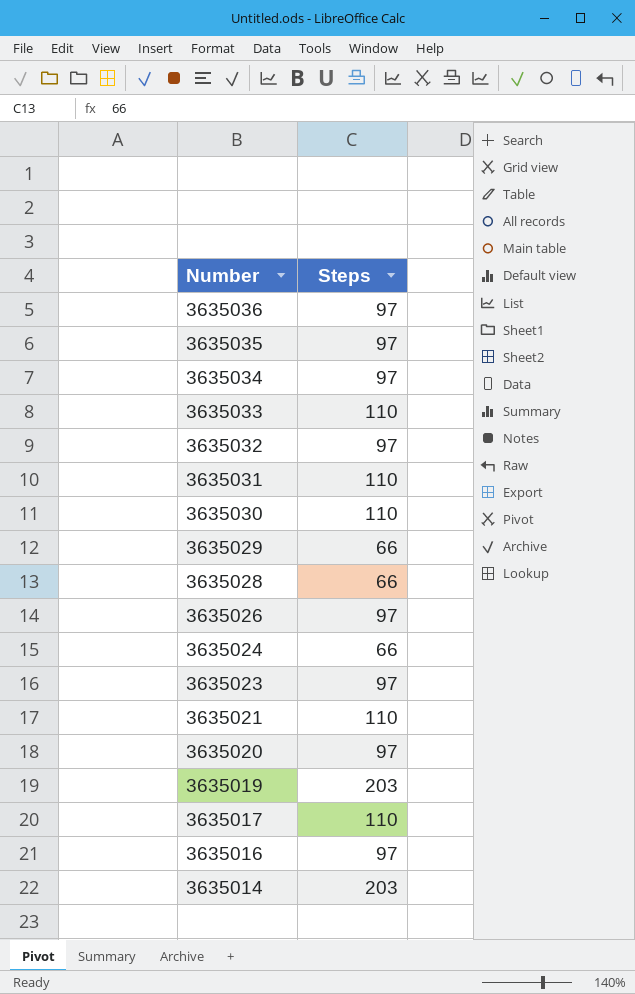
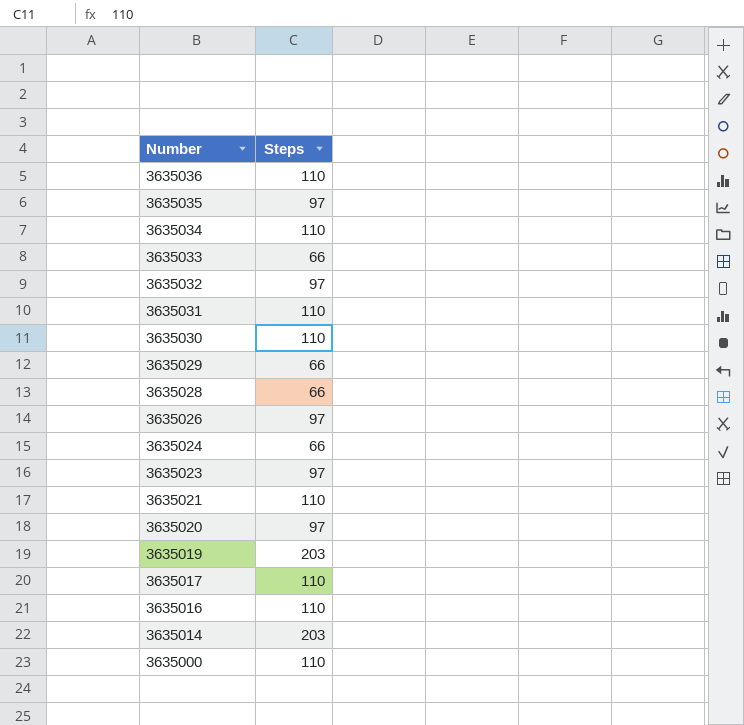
3635036 | Steps: 97 -> 110
3635034 | Steps: 97 -> 110
3635033 | Steps: 110 -> 66
3635016 | Steps: 97 -> 110
row 3635000: none -> 110

